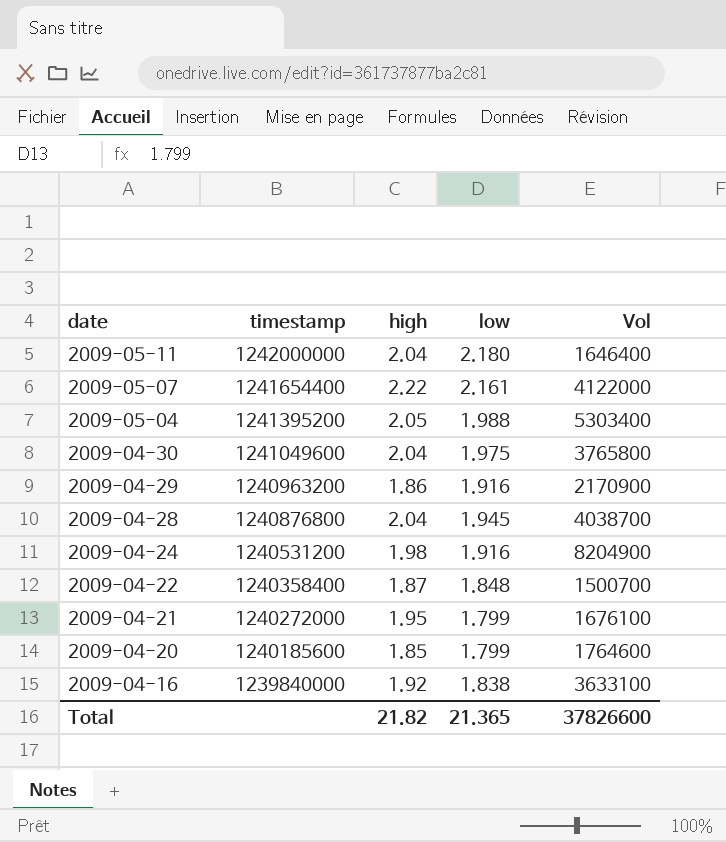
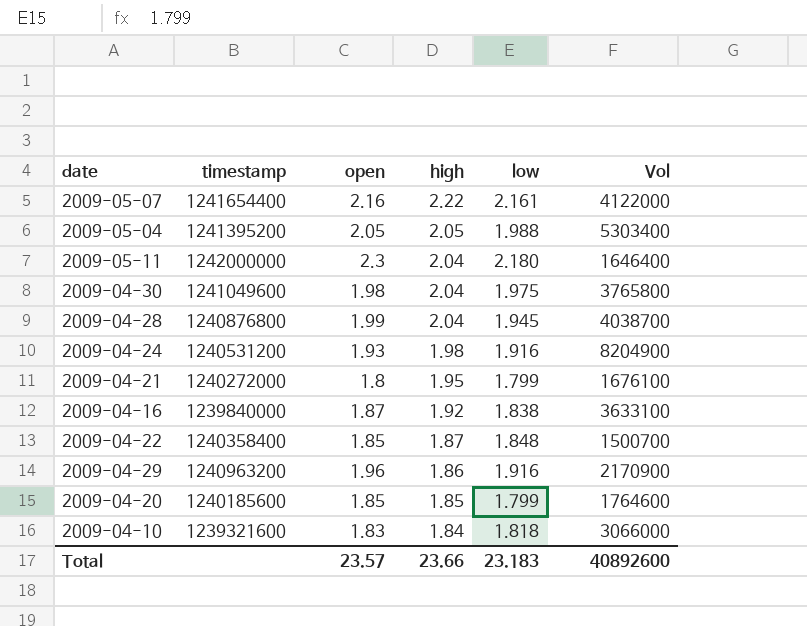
row order: date descending -> high descending
column open | position: none -> 3
row 2009-04-10: none -> 1239321600 | 1.83 | 1.84 | 1.818 | 3066000
Total | high: 21.82 -> 23.66
Total | low: 21.365 -> 23.183
Total | Vol: 37826600 -> 40892600

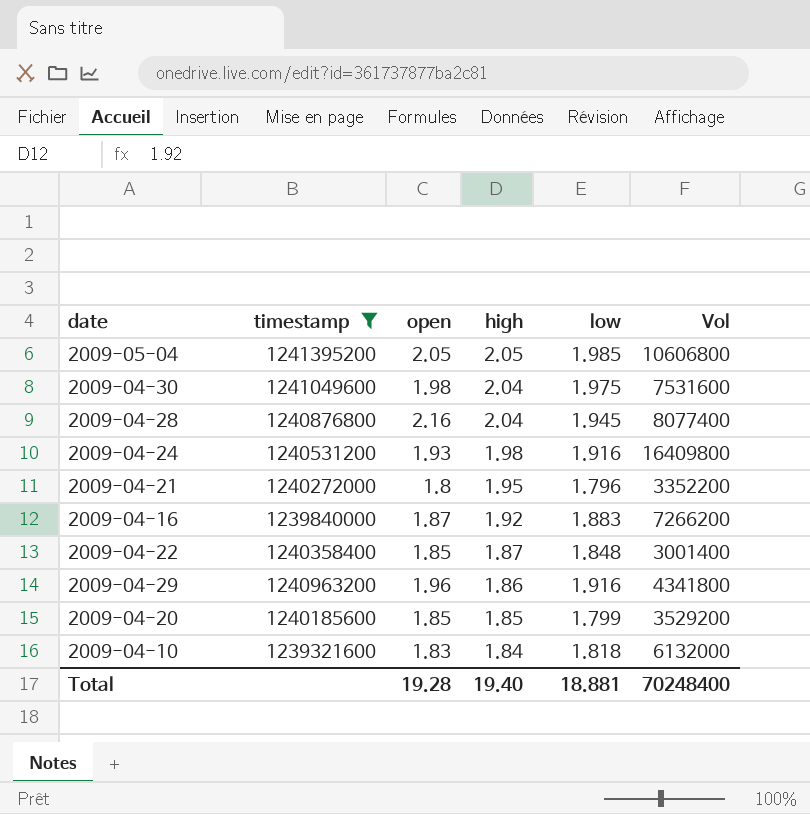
filter: none -> timestamp <= 1241395200
2009-05-04 | low: 1.988 -> 1.985
2009-05-04 | Vol: 5303400 -> 10606800
2009-04-30 | Vol: 3765800 -> 7531600
2009-04-28 | open: 1.99 -> 2.16
2009-04-28 | Vol: 4038700 -> 8077400
2009-04-24 | Vol: 8204900 -> 16409800
2009-04-21 | low: 1.799 -> 1.796
2009-04-21 | Vol: 1676100 -> 3352200
2009-04-16 | low: 1.838 -> 1.883
2009-04-16 | Vol: 3633100 -> 7266200
2009-04-22 | Vol: 1500700 -> 3001400
2009-04-29 | Vol: 2170900 -> 4341800
2009-04-20 | Vol: 1764600 -> 3529200
2009-04-10 | Vol: 3066000 -> 6132000
Total | open: 23.57 -> 19.28
Total | high: 23.66 -> 19.40
Total | low: 23.183 -> 18.881
Total | Vol: 40892600 -> 70248400

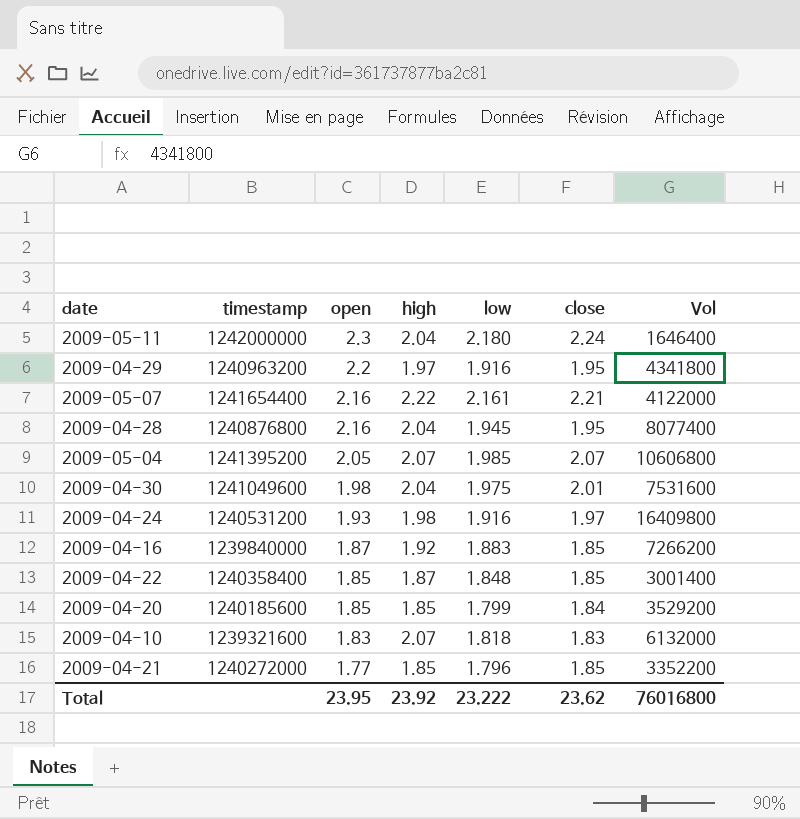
filter: timestamp <= 1241395200 -> none
row order: high descending -> open descending
column close | position: none -> 6
2009-04-29 | open: 1.96 -> 2.2
2009-04-29 | high: 1.86 -> 1.97
2009-05-04 | high: 2.05 -> 2.07
2009-04-10 | high: 1.84 -> 2.07
2009-04-21 | open: 1.8 -> 1.77
2009-04-21 | high: 1.95 -> 1.85
Total | open: 19.28 -> 23.95
Total | high: 19.40 -> 23.92
Total | low: 18.881 -> 23.222
Total | Vol: 70248400 -> 76016800

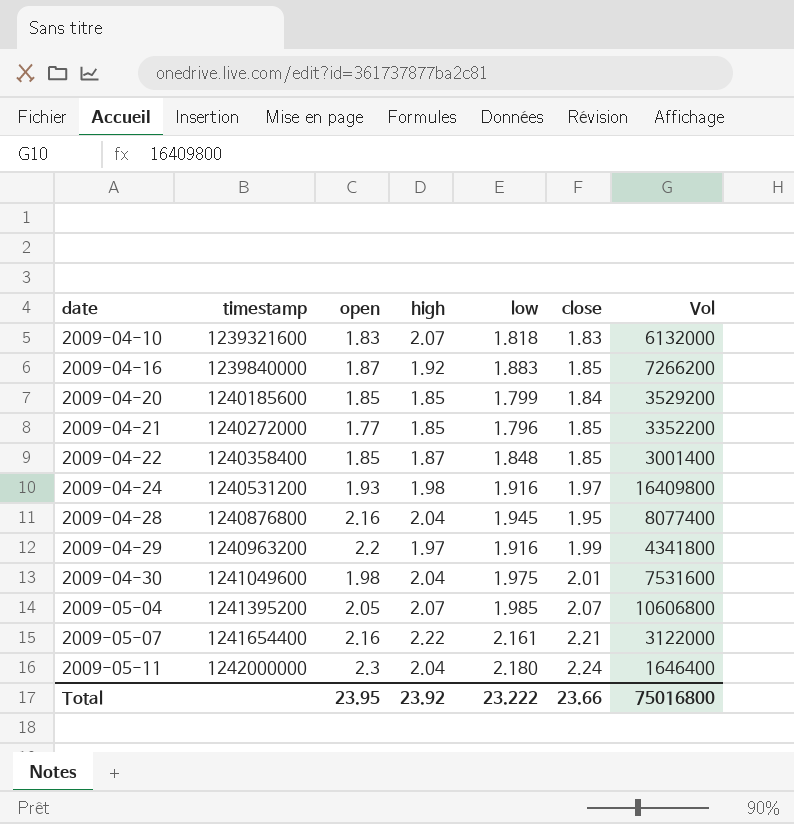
row order: open descending -> date ascending
2009-04-29 | close: 1.95 -> 1.99
2009-05-07 | Vol: 4122000 -> 3122000
Total | close: 23.62 -> 23.66
Total | Vol: 76016800 -> 75016800

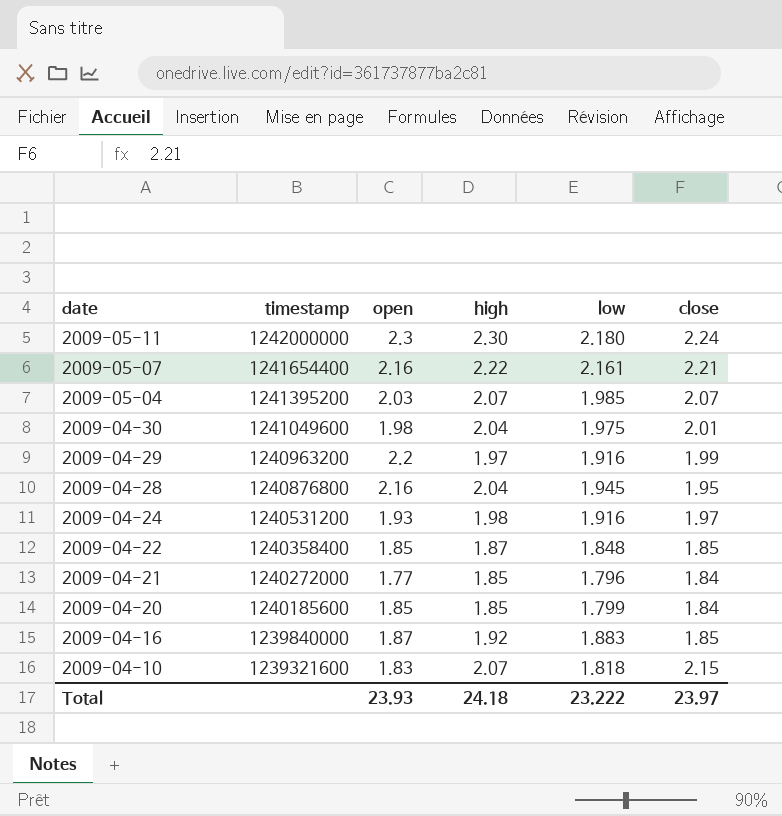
row order: date ascending -> date descending
column Vol | position: 7 -> none
2009-05-11 | high: 2.04 -> 2.30
2009-05-04 | open: 2.05 -> 2.03
2009-04-21 | close: 1.85 -> 1.84
2009-04-10 | close: 1.83 -> 2.15
Total | open: 23.95 -> 23.93
Total | high: 23.92 -> 24.18
Total | close: 23.66 -> 23.97

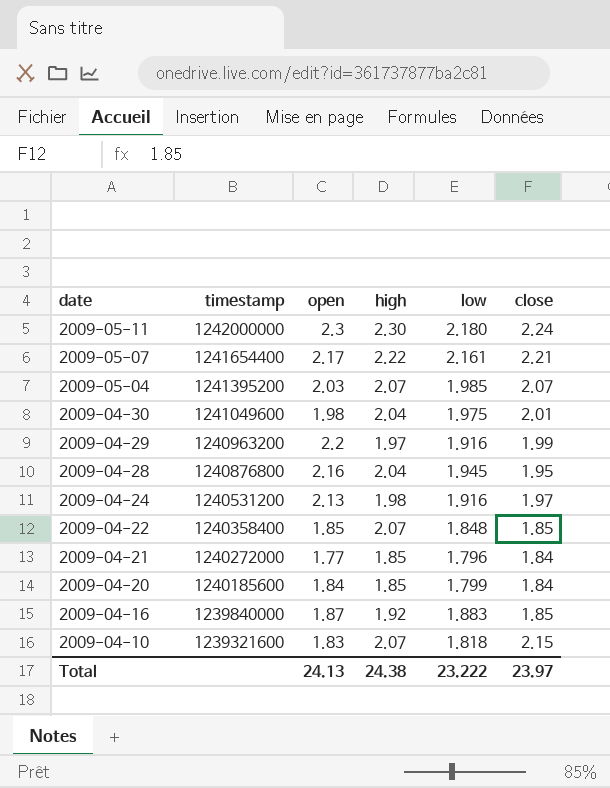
2009-05-07 | open: 2.16 -> 2.17
2009-04-24 | open: 1.93 -> 2.13
2009-04-22 | high: 1.87 -> 2.07
2009-04-20 | open: 1.85 -> 1.84
Total | open: 23.93 -> 24.13
Total | high: 24.18 -> 24.38

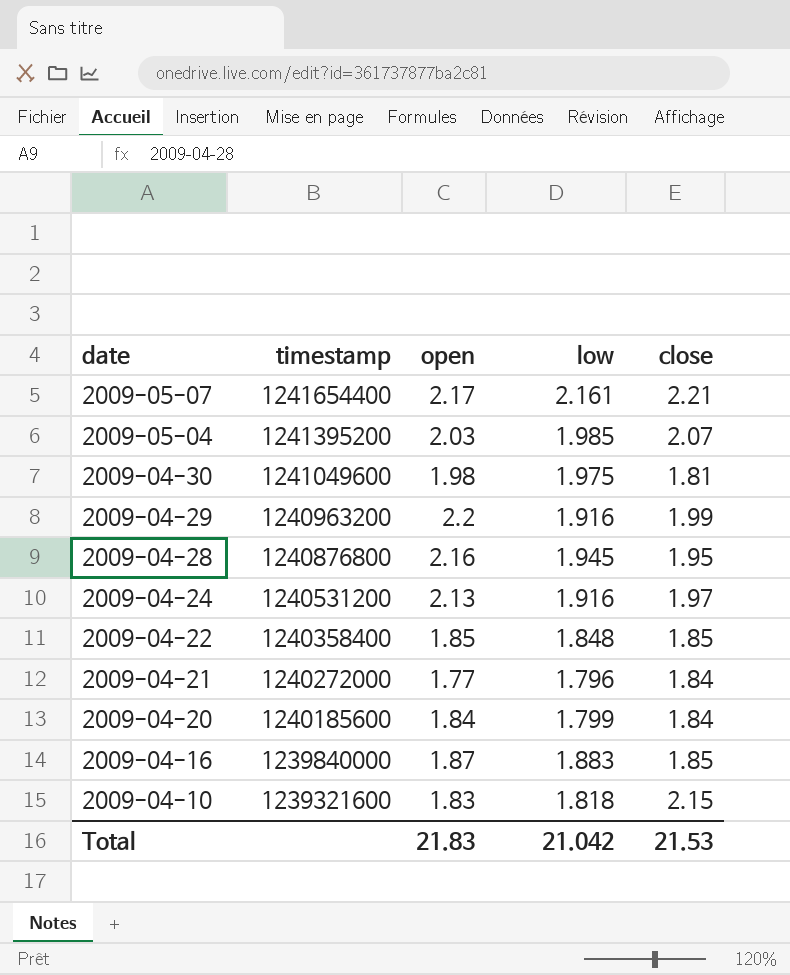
column high | position: 4 -> none
row 2009-05-11: 1242000000 | 2.3 | 2.30 | 2.180 | 2.24 -> none
2009-04-30 | close: 2.01 -> 1.81
Total | open: 24.13 -> 21.83
Total | low: 23.222 -> 21.042
Total | close: 23.97 -> 21.53

